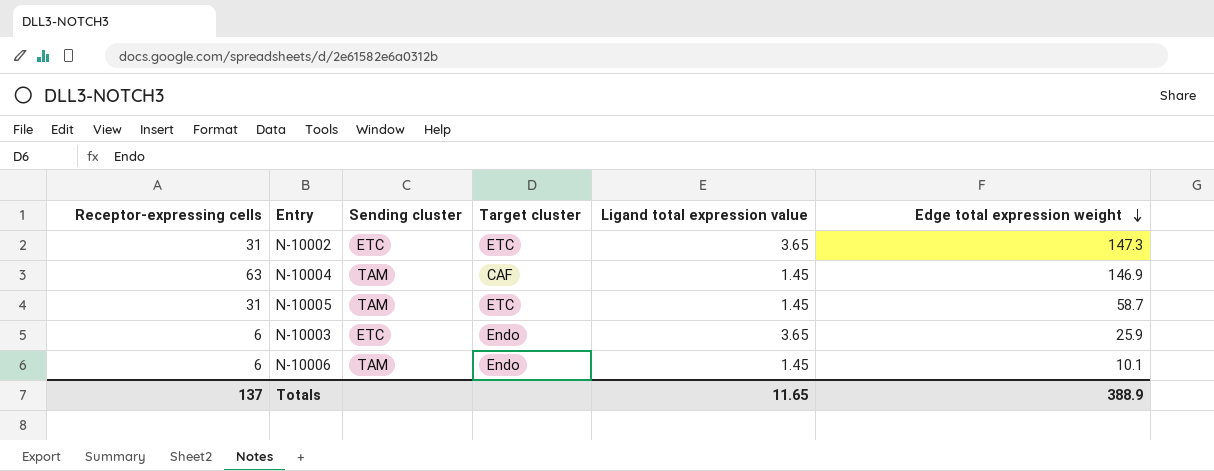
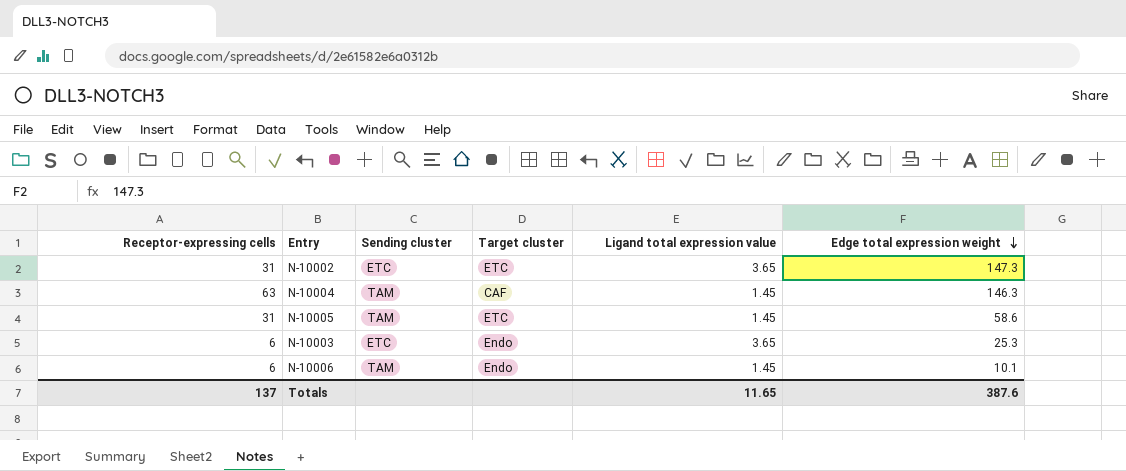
N-10004 | Edge total expression weight: 146.9 -> 146.3
N-10005 | Edge total expression weight: 58.7 -> 58.6
N-10003 | Edge total expression weight: 25.9 -> 25.3
Totals | Edge total expression weight: 388.9 -> 387.6

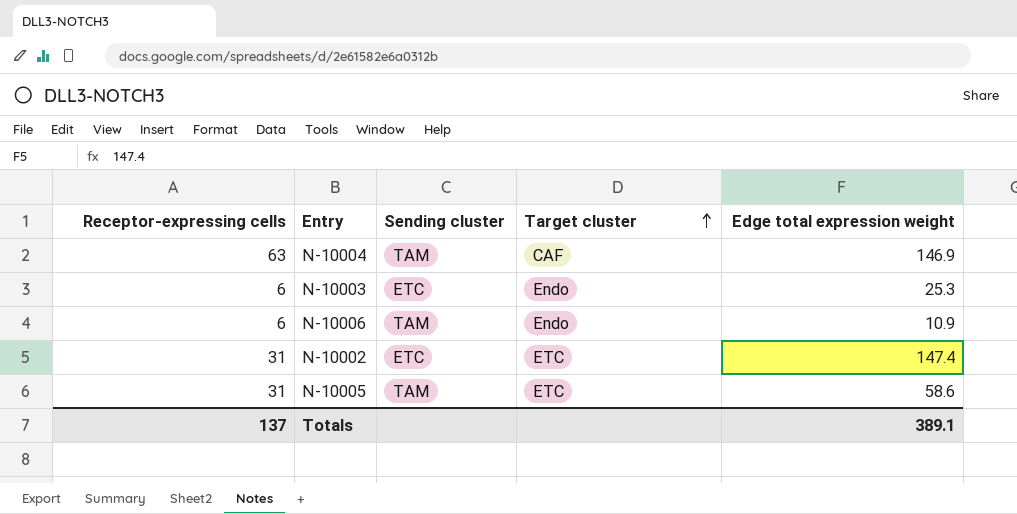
row order: Edge total expression weight descending -> Target cluster ascending
column Ligand total expression value | position: 5 -> none
N-10004 | Edge total expression weight: 146.3 -> 146.9
N-10006 | Edge total expression weight: 10.1 -> 10.9
N-10002 | Edge total expression weight: 147.3 -> 147.4
Totals | Edge total expression weight: 387.6 -> 389.1

